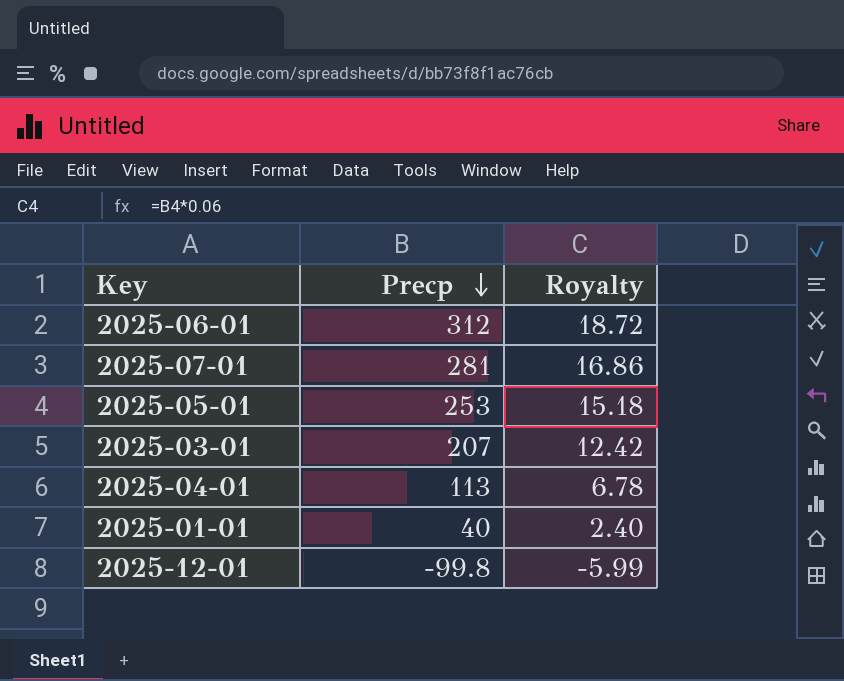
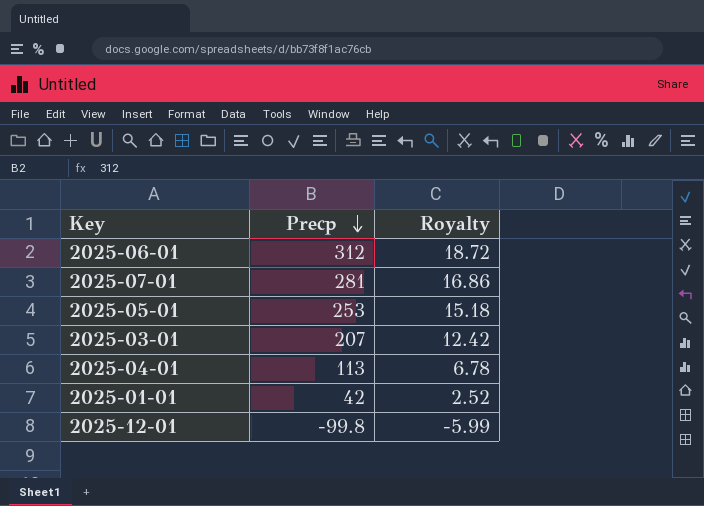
2025-01-01 | Precp: 40 -> 42
2025-01-01 | Royalty: 2.40 -> 2.52

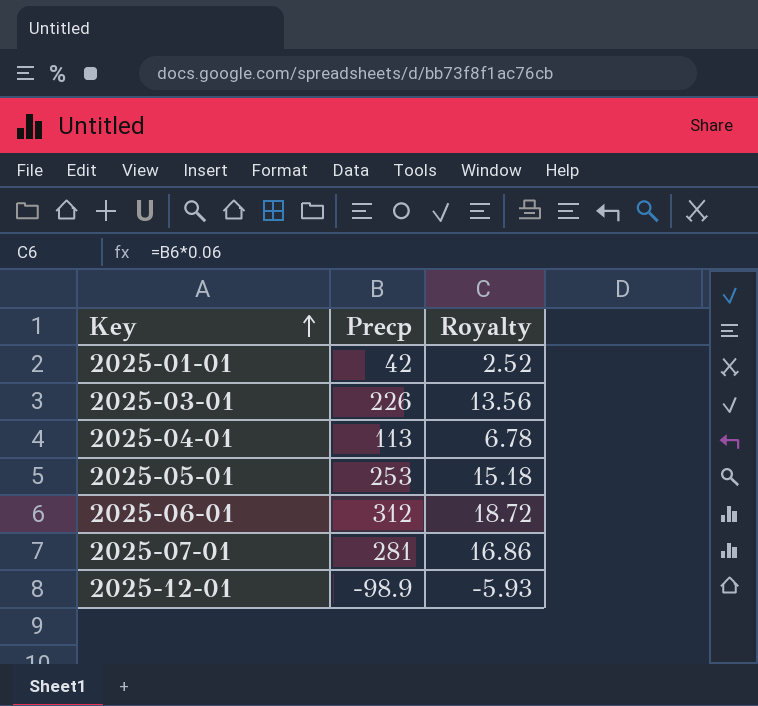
row order: Precp descending -> Key ascending
2025-03-01 | Precp: 207 -> 226
2025-03-01 | Royalty: 12.42 -> 13.56
2025-12-01 | Precp: -99.8 -> -98.9
2025-12-01 | Royalty: -5.99 -> -5.93

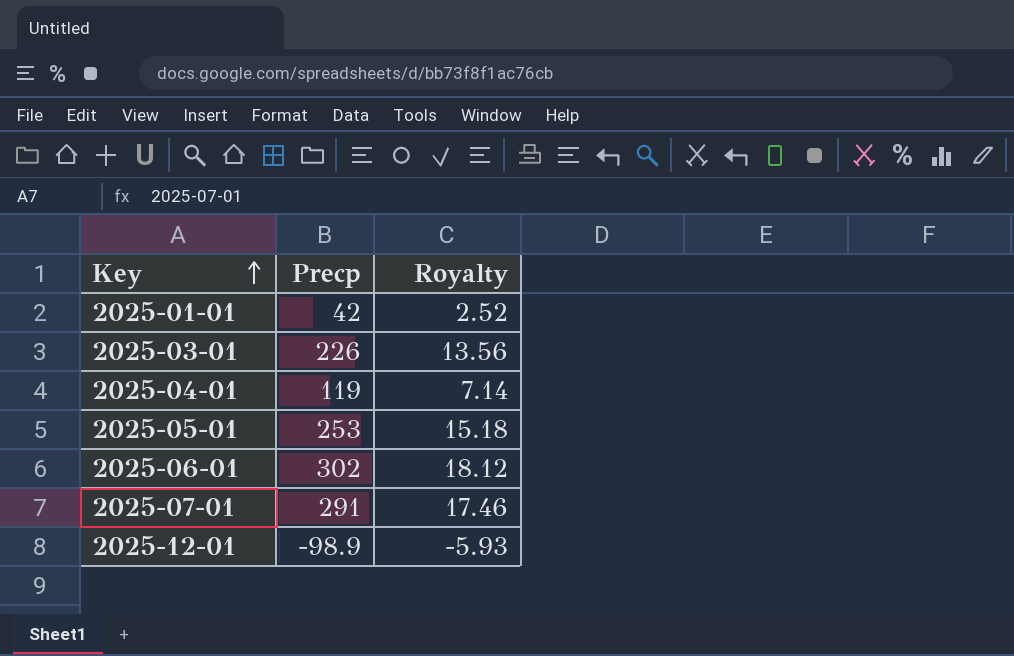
2025-04-01 | Precp: 113 -> 119
2025-04-01 | Royalty: 6.78 -> 7.14
2025-06-01 | Precp: 312 -> 302
2025-06-01 | Royalty: 18.72 -> 18.12
2025-07-01 | Precp: 281 -> 291
2025-07-01 | Royalty: 16.86 -> 17.46

